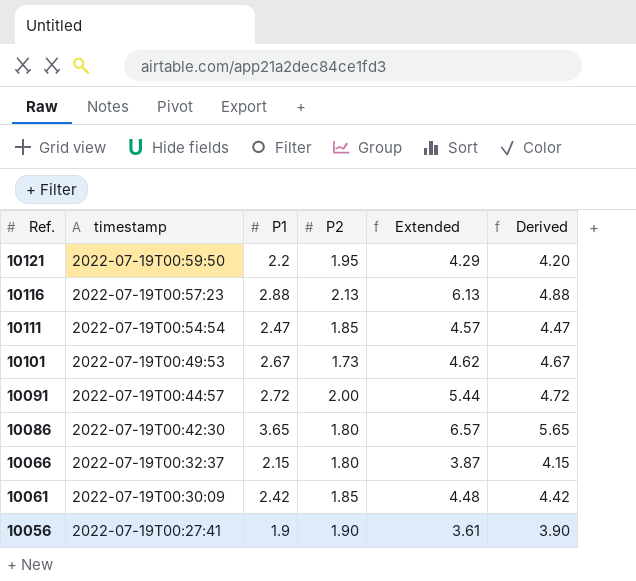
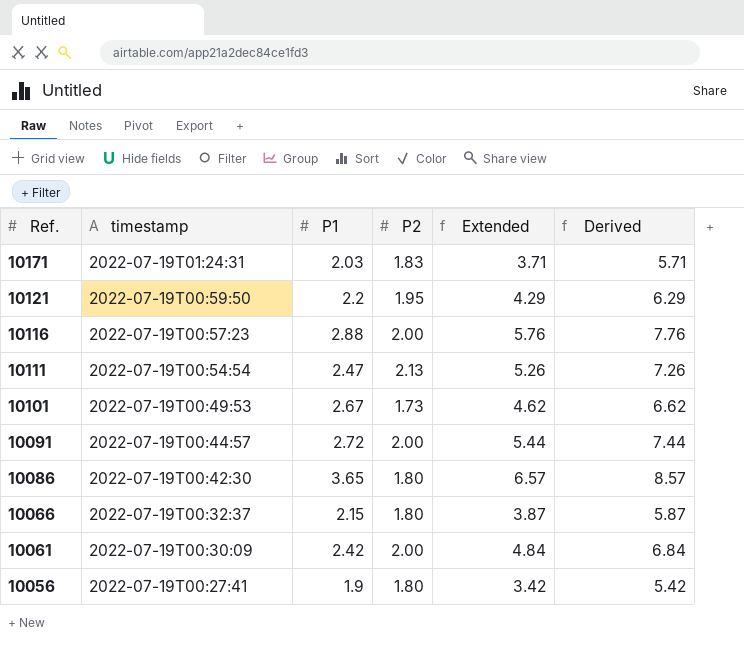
column Derived | formula: [P1] + 2 -> [Extended] + 2
row 10171: none -> 2022-07-19T01:24:31 | 2.03 | 1.83 | 3.71 | 5.71
10116 | P2: 2.13 -> 2.00
10116 | Extended: 6.13 -> 5.76
10111 | P2: 1.85 -> 2.13
10111 | Extended: 4.57 -> 5.26
10061 | P2: 1.85 -> 2.00
10061 | Extended: 4.48 -> 4.84
10056 | P2: 1.90 -> 1.80
10056 | Extended: 3.61 -> 3.42

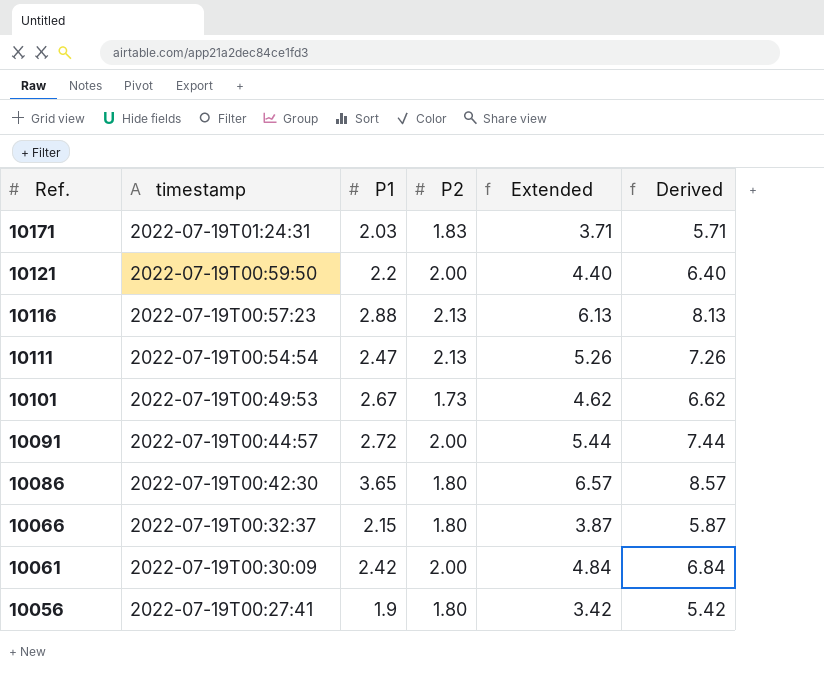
10121 | P2: 1.95 -> 2.00
10121 | Extended: 4.29 -> 4.40
10121 | Derived: 6.29 -> 6.40
10116 | P2: 2.00 -> 2.13
10116 | Extended: 5.76 -> 6.13
10116 | Derived: 7.76 -> 8.13

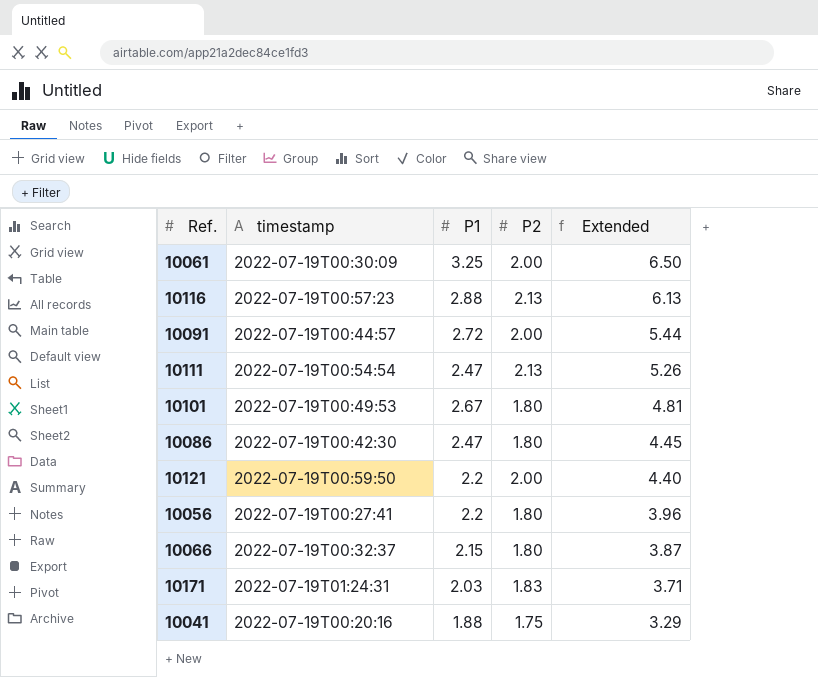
row order: Ref. descending -> Extended descending
column Derived | formula: [Extended] + 2 -> none
10061 | P1: 2.42 -> 3.25
10061 | Extended: 4.84 -> 6.50
10101 | P2: 1.73 -> 1.80
10101 | Extended: 4.62 -> 4.81
10086 | P1: 3.65 -> 2.47
10086 | Extended: 6.57 -> 4.45
10056 | P1: 1.9 -> 2.2
10056 | Extended: 3.42 -> 3.96
row 10041: none -> 2022-07-19T00:20:16 | 1.88 | 1.75 | 3.29

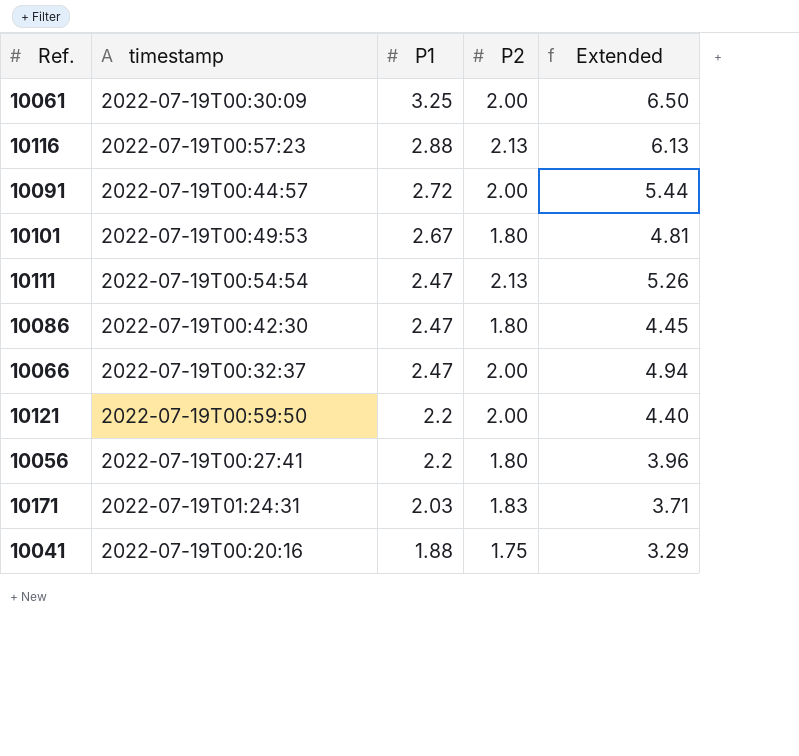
row order: Extended descending -> P1 descending
10066 | P1: 2.15 -> 2.47
10066 | P2: 1.80 -> 2.00
10066 | Extended: 3.87 -> 4.94

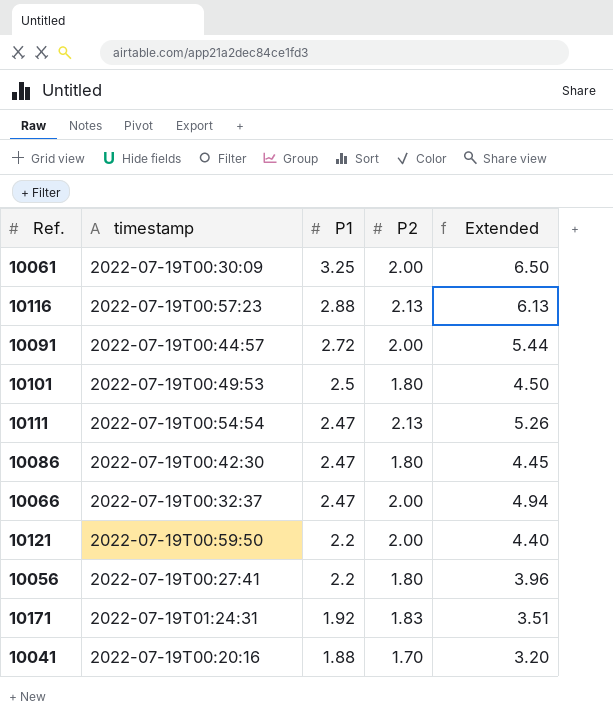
10101 | P1: 2.67 -> 2.5
10101 | Extended: 4.81 -> 4.50
10171 | P1: 2.03 -> 1.92
10171 | Extended: 3.71 -> 3.51
10041 | P2: 1.75 -> 1.70
10041 | Extended: 3.29 -> 3.20

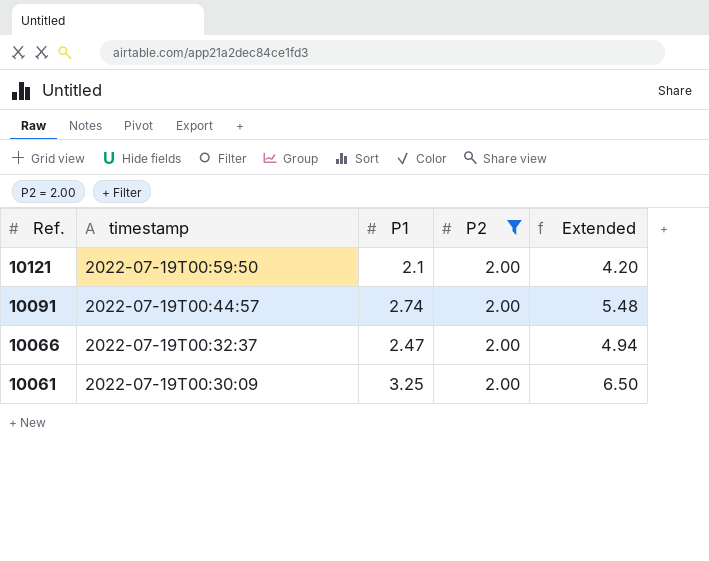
filter: none -> P2 = 2.00
row order: P1 descending -> Ref. descending
10121 | P1: 2.2 -> 2.1
10121 | Extended: 4.40 -> 4.20
10091 | P1: 2.72 -> 2.74
10091 | Extended: 5.44 -> 5.48

